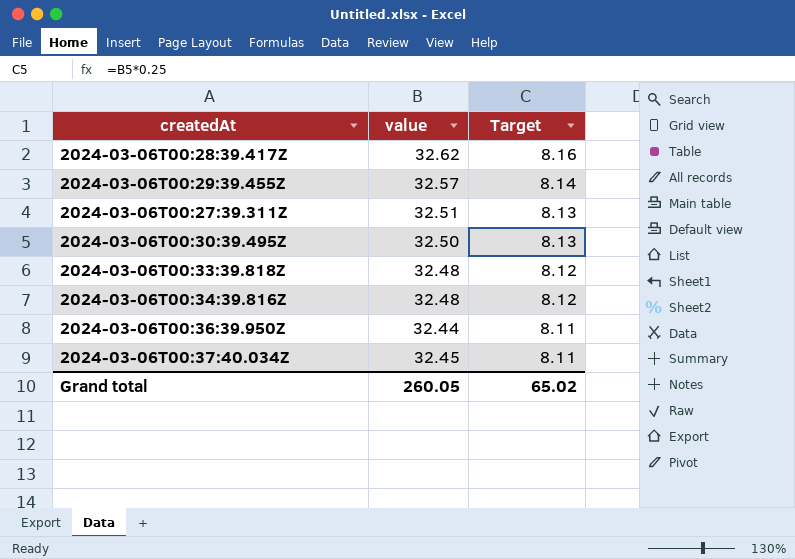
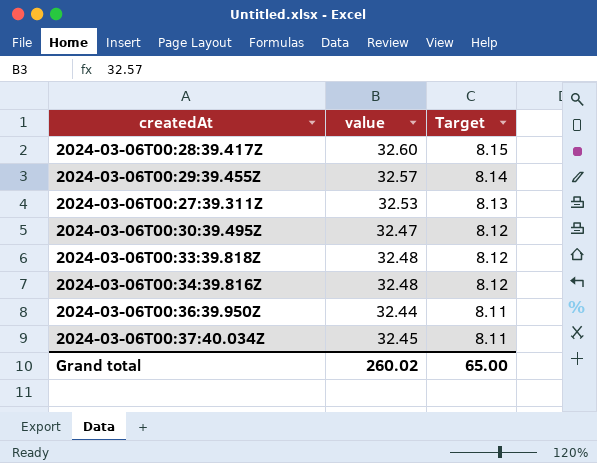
2024-03-06T00:28:39.417Z | value: 32.62 -> 32.60
2024-03-06T00:28:39.417Z | Target: 8.16 -> 8.15
2024-03-06T00:27:39.311Z | value: 32.51 -> 32.53
2024-03-06T00:30:39.495Z | value: 32.50 -> 32.47
2024-03-06T00:30:39.495Z | Target: 8.13 -> 8.12
Grand total | value: 260.05 -> 260.02
Grand total | Target: 65.02 -> 65.00

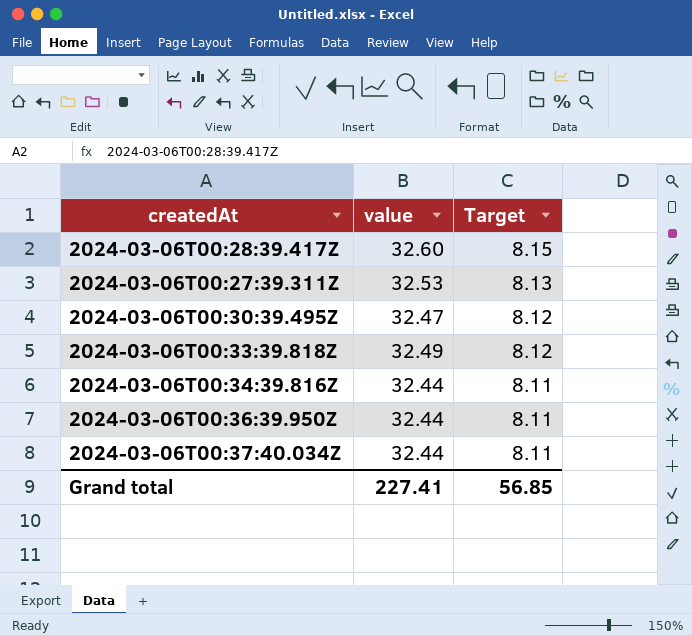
row 2024-03-06T00:29:39.455Z: 32.57 | 8.14 -> none
2024-03-06T00:33:39.818Z | value: 32.48 -> 32.49
2024-03-06T00:34:39.816Z | value: 32.48 -> 32.44
2024-03-06T00:34:39.816Z | Target: 8.12 -> 8.11
2024-03-06T00:37:40.034Z | value: 32.45 -> 32.44
Grand total | value: 260.02 -> 227.41
Grand total | Target: 65.00 -> 56.85

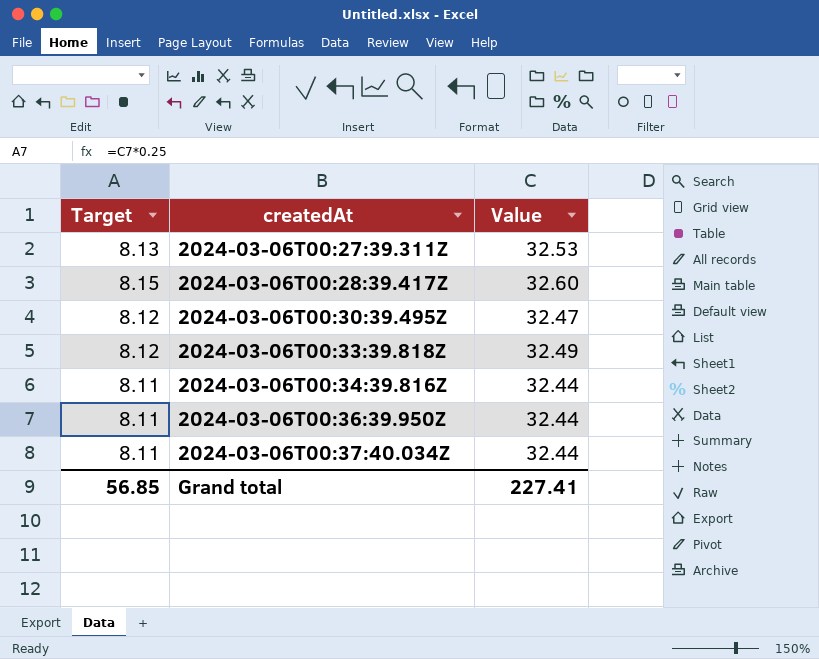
row order: Target descending -> createdAt ascending
column Target | position: 3 -> 1
column name: value -> Value

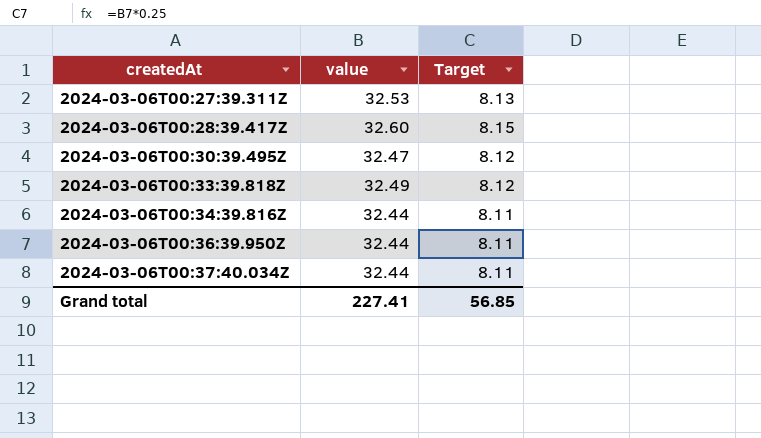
column name: Value -> value
column Target | position: 1 -> 3

